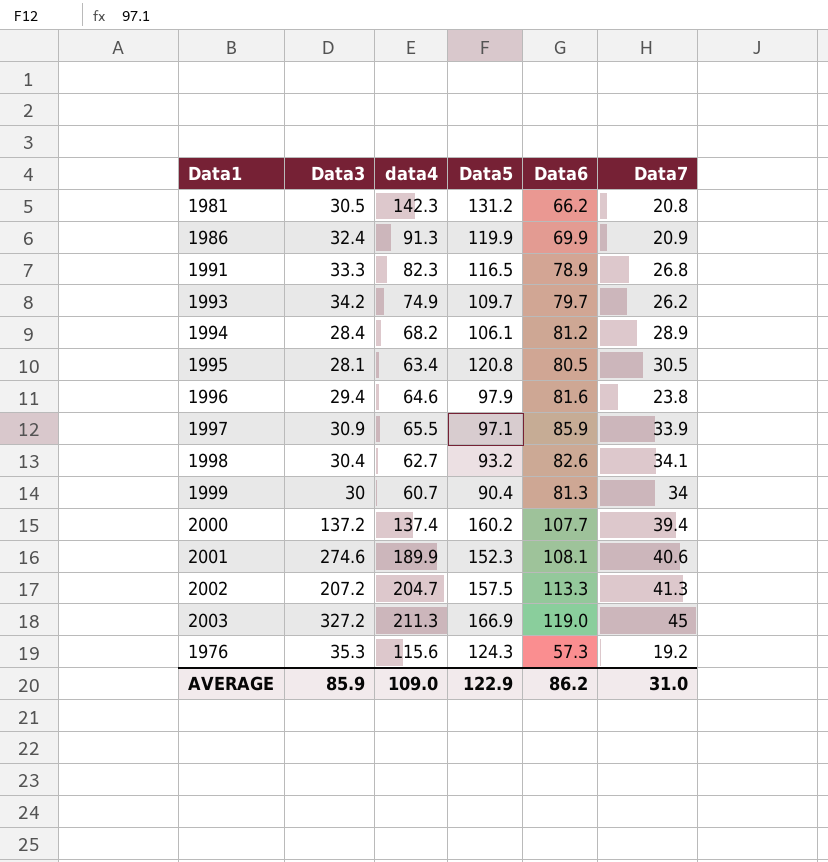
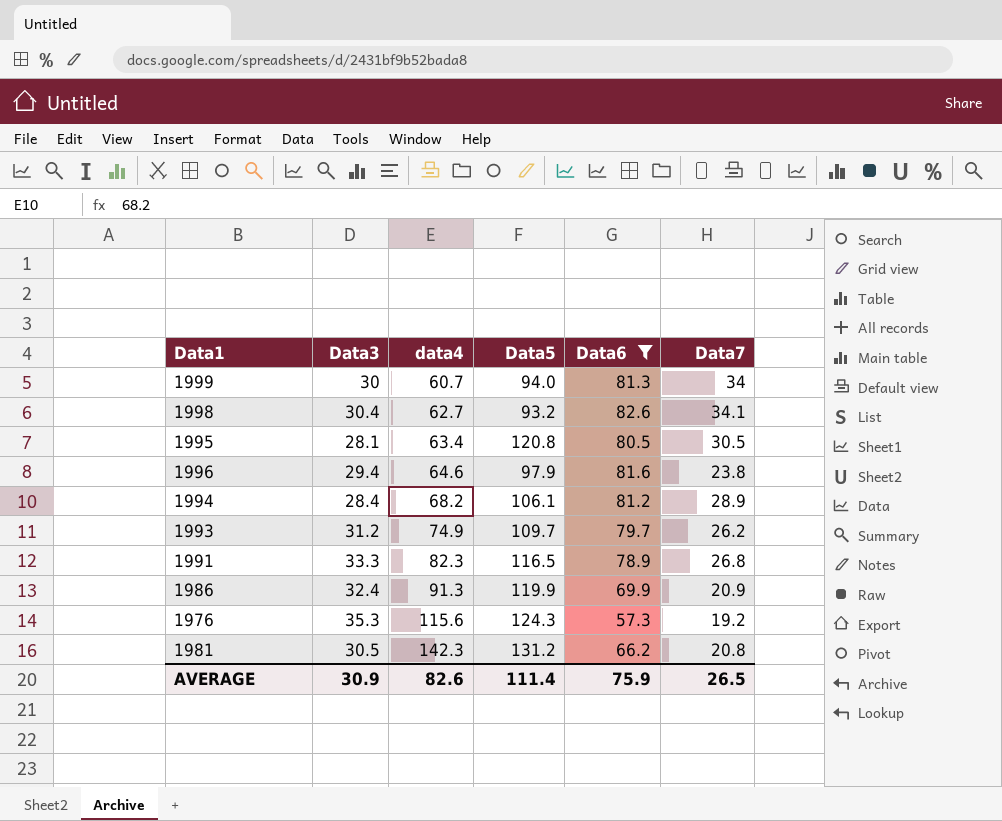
filter: none -> Data6 <= 82.6
row order: none -> data4 ascending
1999 | Data5: 90.4 -> 94.0
1993 | Data3: 34.2 -> 31.2
AVERAGE | Data3: 85.9 -> 30.9
AVERAGE | data4: 109.0 -> 82.6
AVERAGE | Data5: 122.9 -> 111.4
AVERAGE | Data6: 86.2 -> 75.9
AVERAGE | Data7: 31.0 -> 26.5

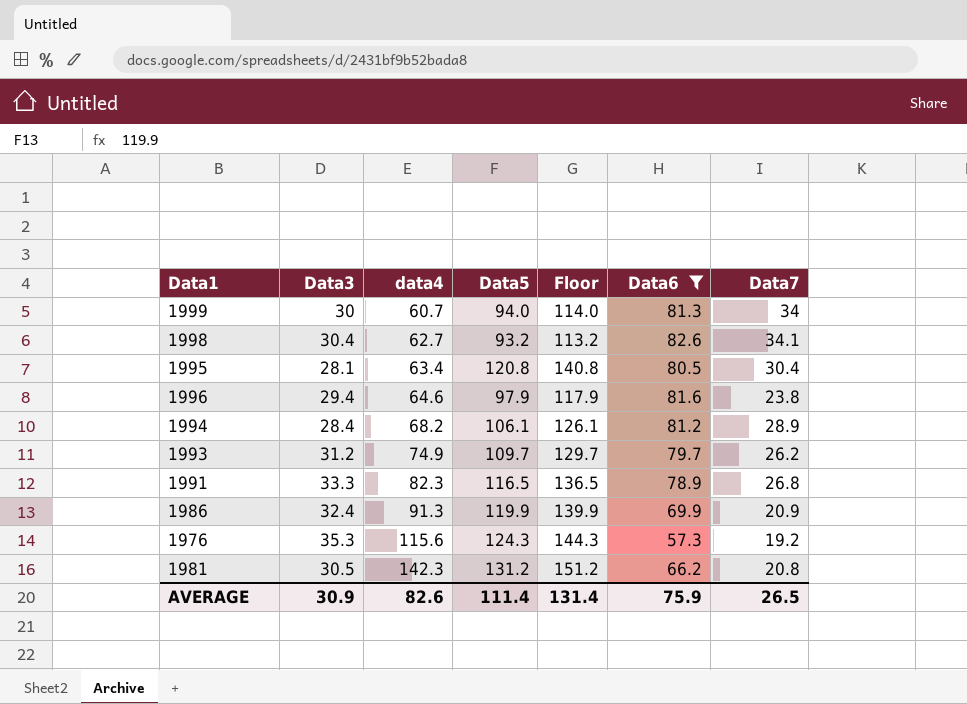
column Floor | formula: none -> [Data5] + 20
1995 | Data7: 30.5 -> 30.4

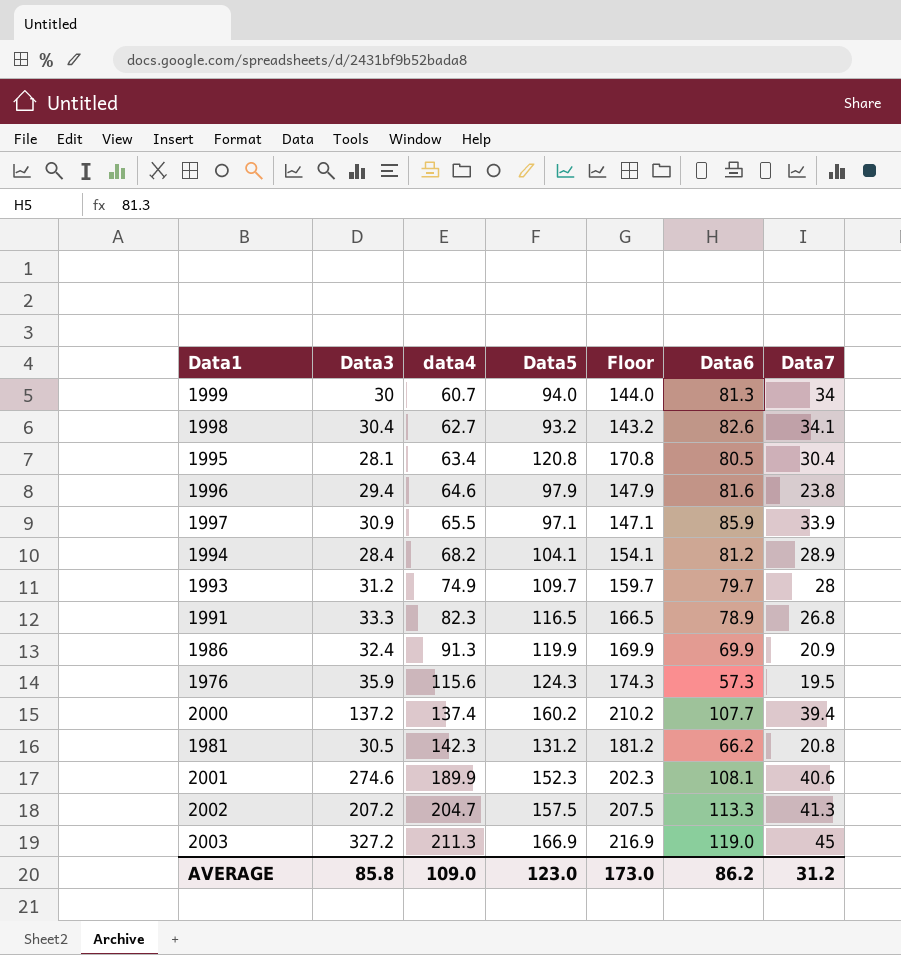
filter: Data6 <= 82.6 -> none
column Floor | formula: [Data5] + 20 -> [Data5] + 50
1994 | Data5: 106.1 -> 104.1
1993 | Data7: 26.2 -> 28
1976 | Data3: 35.3 -> 35.9
1976 | Data7: 19.2 -> 19.5
AVERAGE | Data3: 30.9 -> 85.8
AVERAGE | data4: 82.6 -> 109.0
AVERAGE | Data5: 111.4 -> 123.0
AVERAGE | Floor: 131.4 -> 173.0
AVERAGE | Data6: 75.9 -> 86.2
AVERAGE | Data7: 26.5 -> 31.2

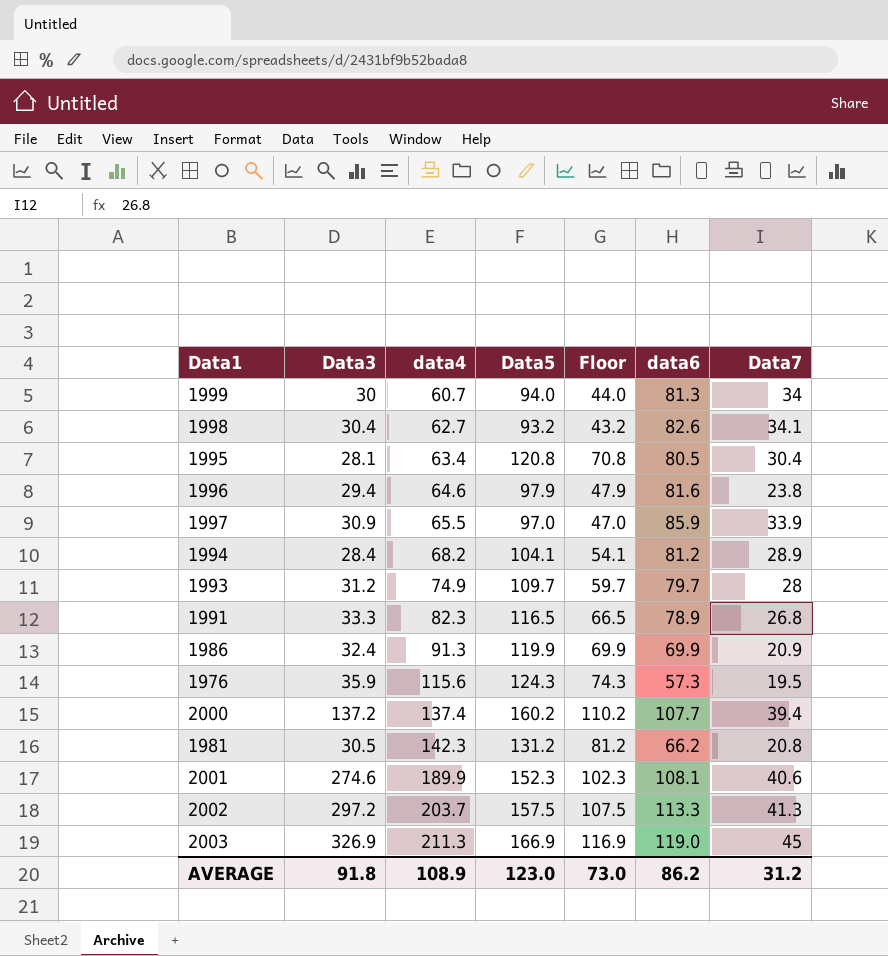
column Floor | formula: [Data5] + 50 -> [Data5] - 50
column name: Data6 -> data6
1997 | Data5: 97.1 -> 97.0
2002 | Data3: 207.2 -> 297.2
2002 | data4: 204.7 -> 203.7
2003 | Data3: 327.2 -> 326.9
AVERAGE | Data3: 85.8 -> 91.8
AVERAGE | data4: 109.0 -> 108.9
AVERAGE | Floor: 173.0 -> 73.0

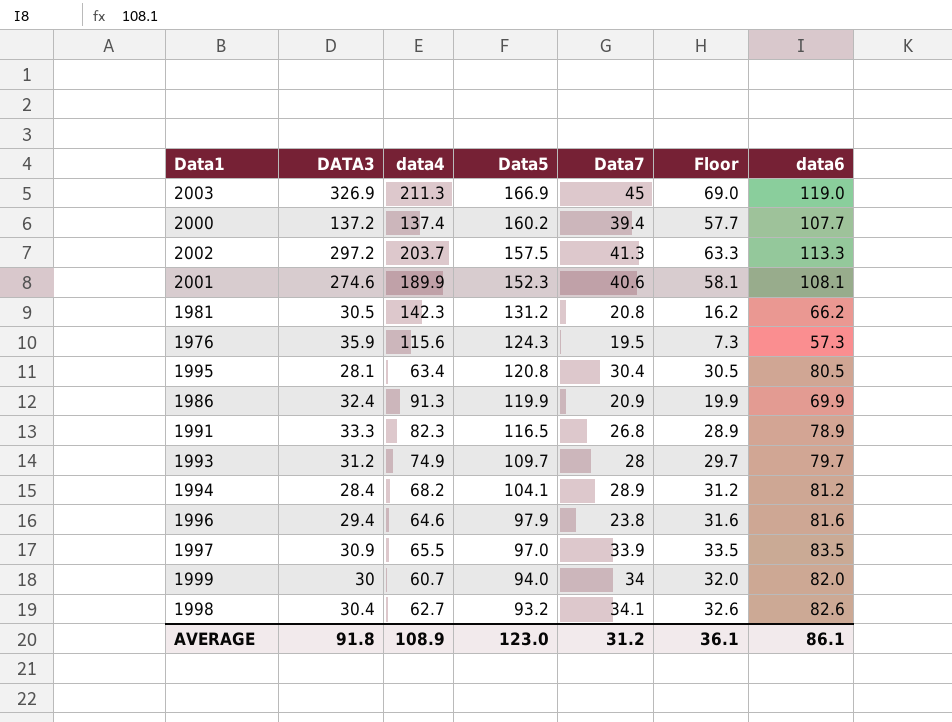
row order: data4 ascending -> Data5 descending
column name: Data3 -> DATA3
column Data7 | position: 7 -> 5
column Floor | formula: [Data5] - 50 -> [data6] - 50
1997 | data6: 85.9 -> 83.5
1999 | data6: 81.3 -> 82.0
AVERAGE | Floor: 73.0 -> 36.1
AVERAGE | data6: 86.2 -> 86.1

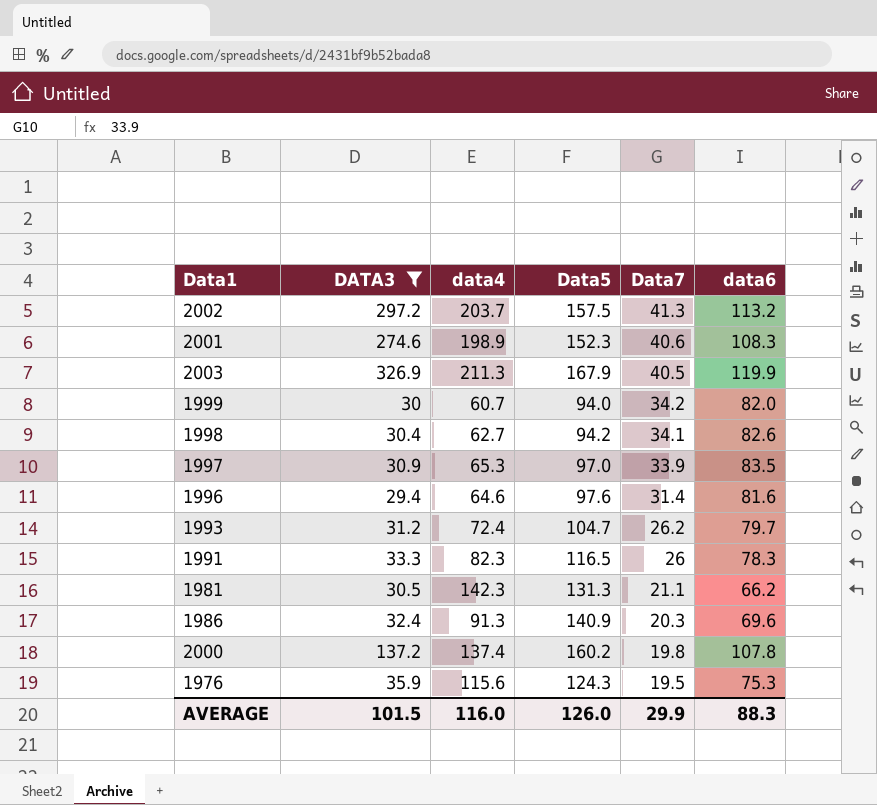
filter: none -> DATA3 >= 29.4
row order: Data5 descending -> Data7 descending
column Floor | formula: [data6] - 50 -> none
2002 | data6: 113.3 -> 113.2
2001 | data4: 189.9 -> 198.9
2001 | data6: 108.1 -> 108.3
2003 | Data5: 166.9 -> 167.9
2003 | Data7: 45 -> 40.5
2003 | data6: 119.0 -> 119.9
1999 | Data7: 34 -> 34.2
1998 | Data5: 93.2 -> 94.2
1997 | data4: 65.5 -> 65.3
1996 | Data5: 97.9 -> 97.6
1996 | Data7: 23.8 -> 31.4
1993 | data4: 74.9 -> 72.4
1993 | Data5: 109.7 -> 104.7
1993 | Data7: 28 -> 26.2
1991 | Data7: 26.8 -> 26
1991 | data6: 78.9 -> 78.3
1981 | Data5: 131.2 -> 131.3
1981 | Data7: 20.8 -> 21.1
1986 | Data5: 119.9 -> 140.9
1986 | Data7: 20.9 -> 20.3
1986 | data6: 69.9 -> 69.6
2000 | Data7: 39.4 -> 19.8
2000 | data6: 107.7 -> 107.8
1976 | data6: 57.3 -> 75.3
AVERAGE | DATA3: 91.8 -> 101.5
AVERAGE | data4: 108.9 -> 116.0
AVERAGE | Data5: 123.0 -> 126.0
AVERAGE | Data7: 31.2 -> 29.9
AVERAGE | data6: 86.1 -> 88.3

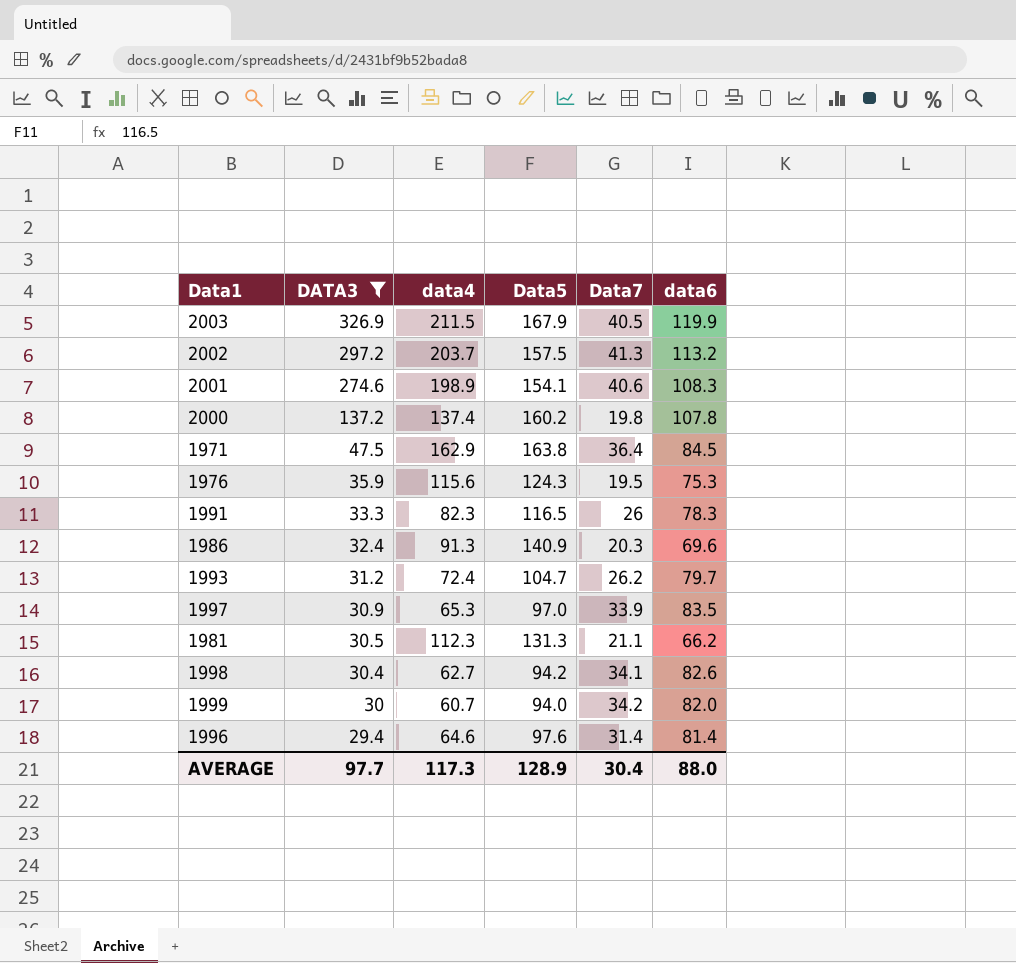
row order: Data7 descending -> DATA3 descending
2003 | data4: 211.3 -> 211.5
2001 | Data5: 152.3 -> 154.1
row 1971: none -> 47.5 | 162.9 | 163.8 | 36.4 | 84.5
1981 | data4: 142.3 -> 112.3
1996 | data6: 81.6 -> 81.4
AVERAGE | DATA3: 101.5 -> 97.7
AVERAGE | data4: 116.0 -> 117.3
AVERAGE | Data5: 126.0 -> 128.9
AVERAGE | Data7: 29.9 -> 30.4
AVERAGE | data6: 88.3 -> 88.0

